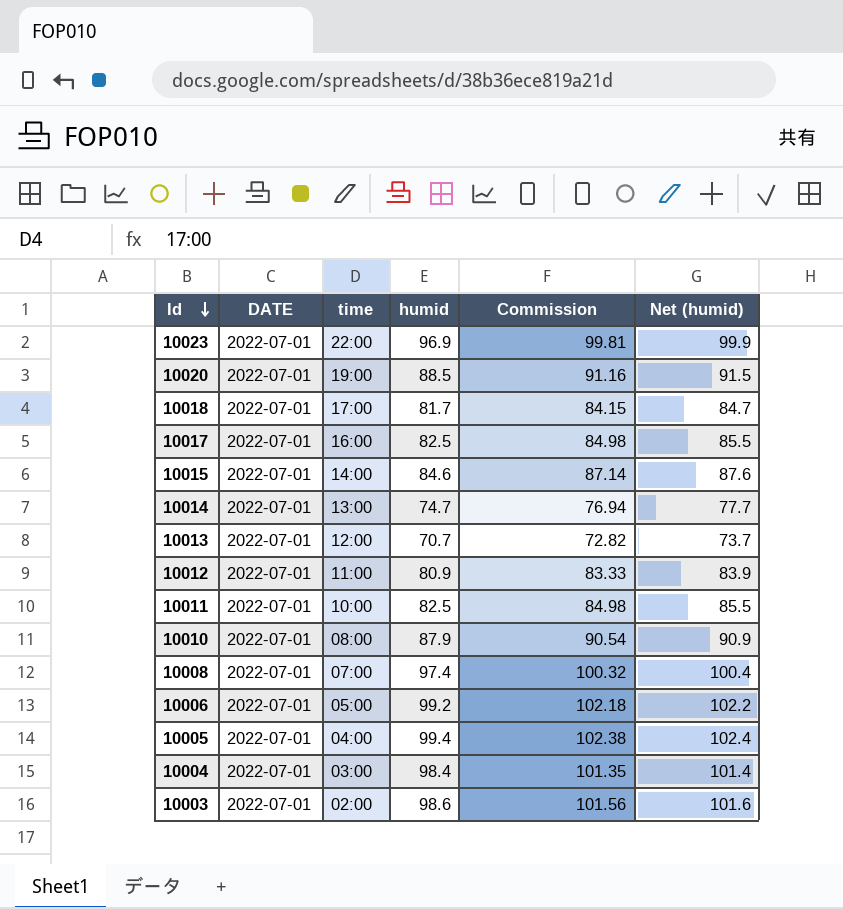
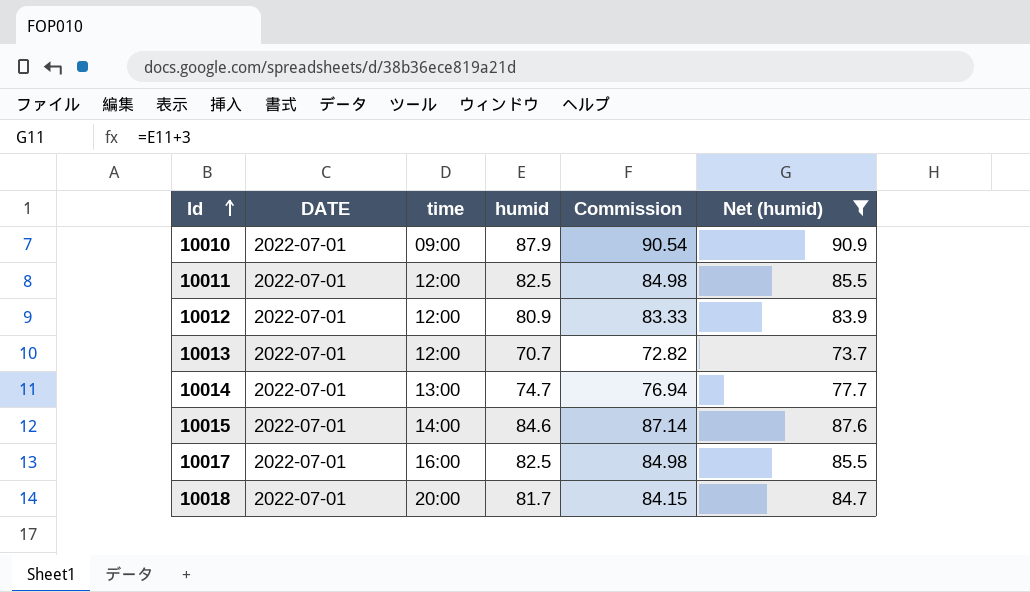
filter: none -> Net (humid) <= 90.9
row order: Id descending -> Id ascending
10010 | time: 08:00 -> 09:00
10011 | time: 10:00 -> 12:00
10012 | time: 11:00 -> 12:00
10018 | time: 17:00 -> 20:00

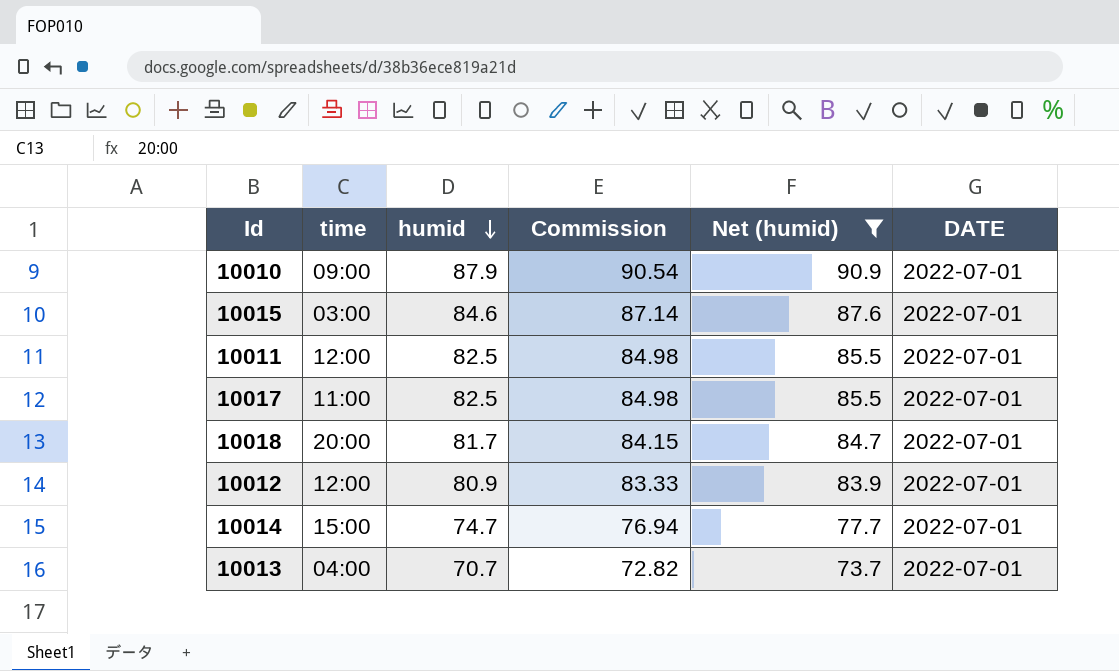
row order: Id ascending -> humid descending
column DATE | position: 2 -> 6
10015 | time: 14:00 -> 03:00
10017 | time: 16:00 -> 11:00
10014 | time: 13:00 -> 15:00
10013 | time: 12:00 -> 04:00

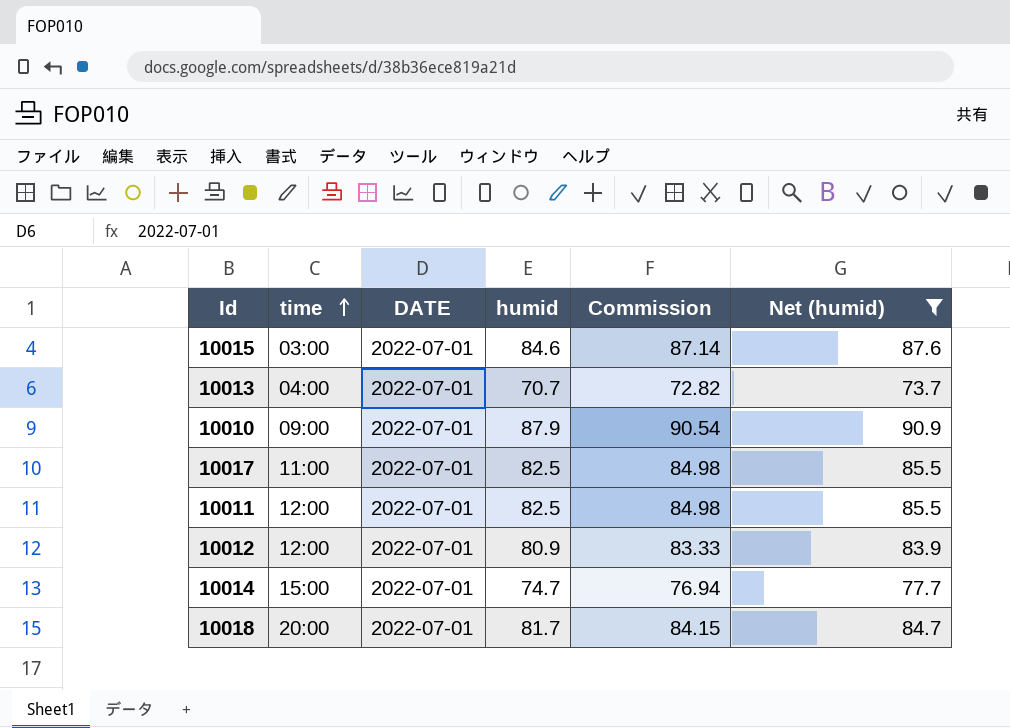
row order: humid descending -> time ascending
column DATE | position: 6 -> 3

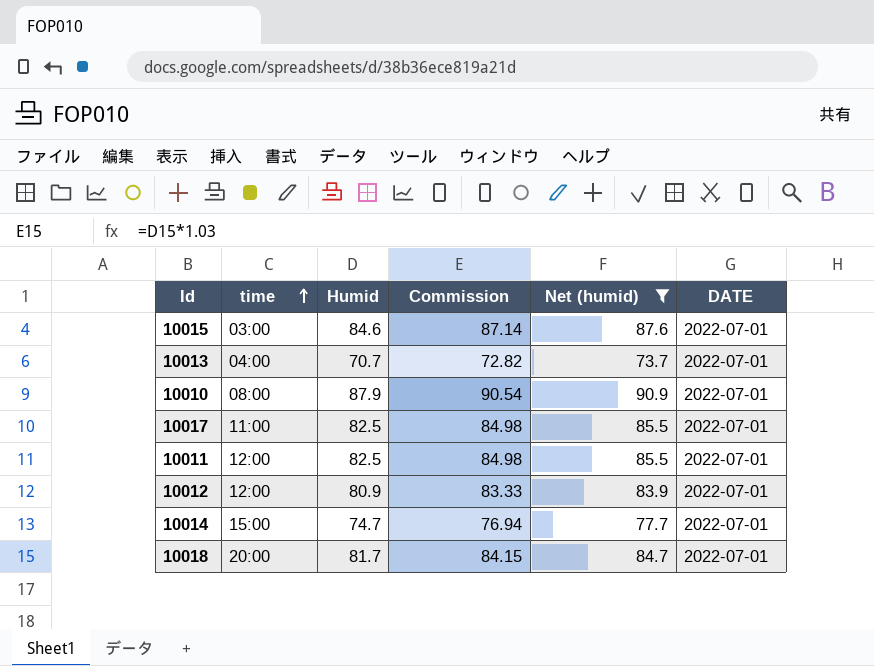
column name: humid -> Humid
column DATE | position: 3 -> 6
10010 | time: 09:00 -> 08:00

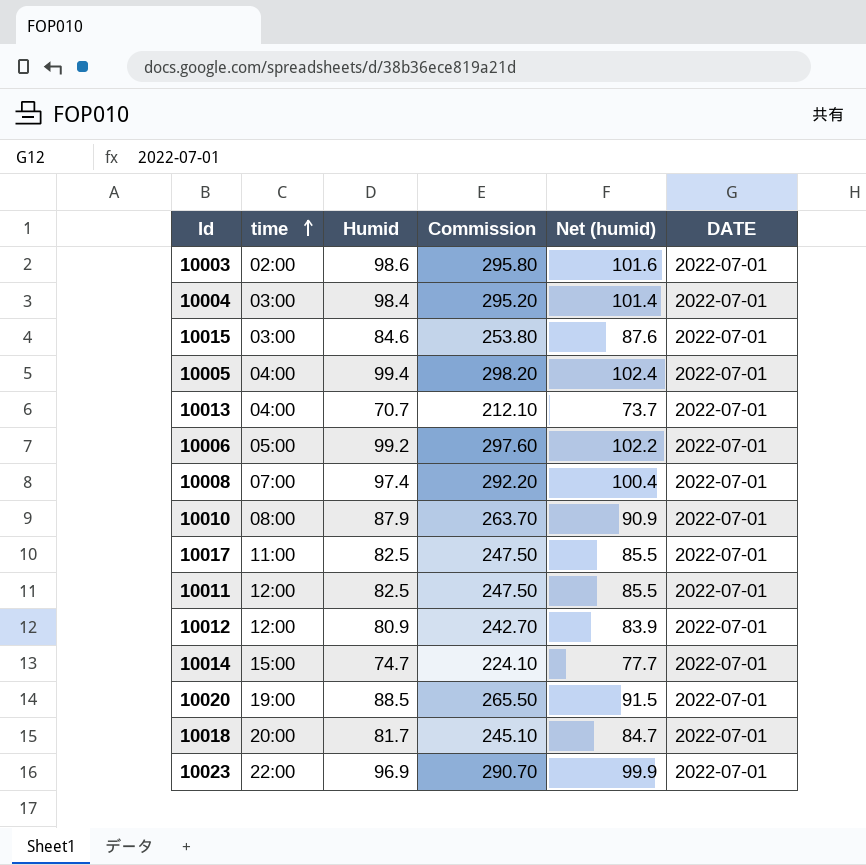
filter: Net (humid) <= 90.9 -> none
column Commission | formula: [Humid] * 1.03 -> [Humid] * 3

